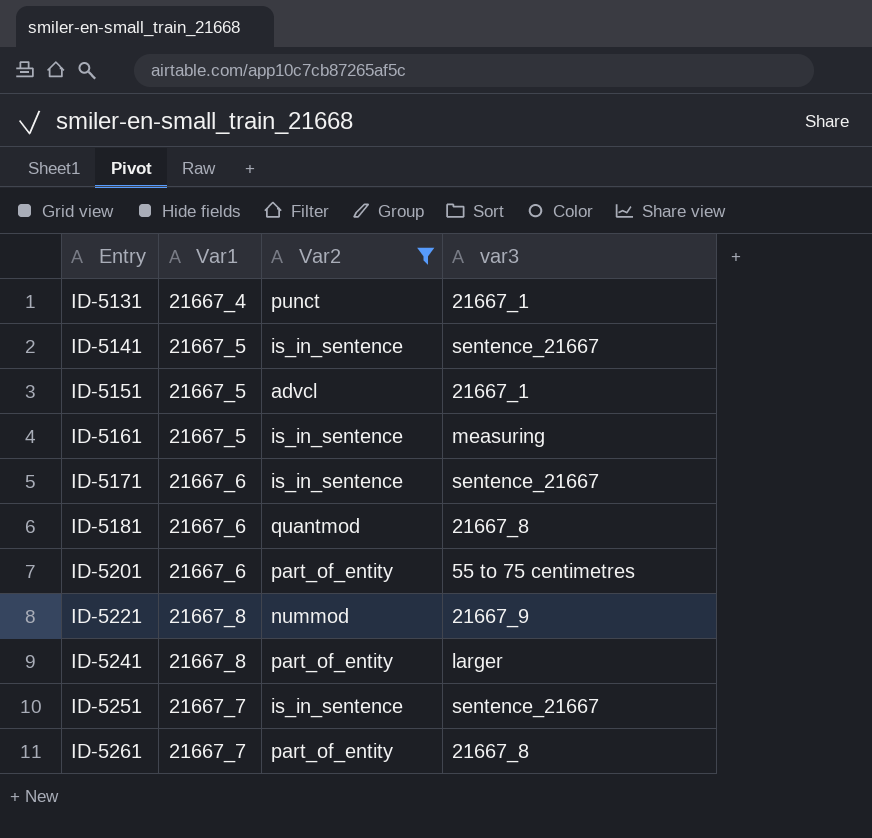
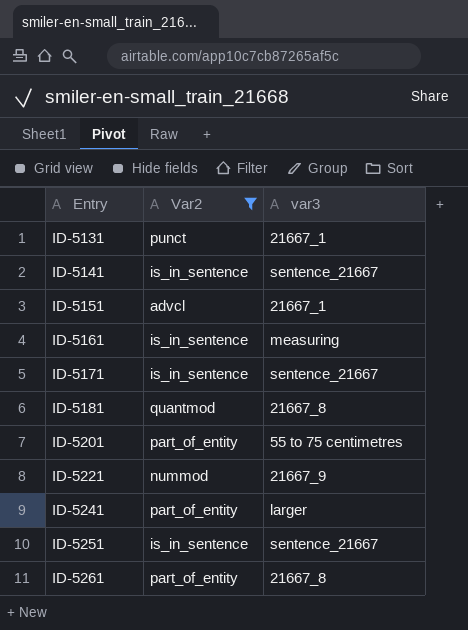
column Var1 | position: 2 -> none

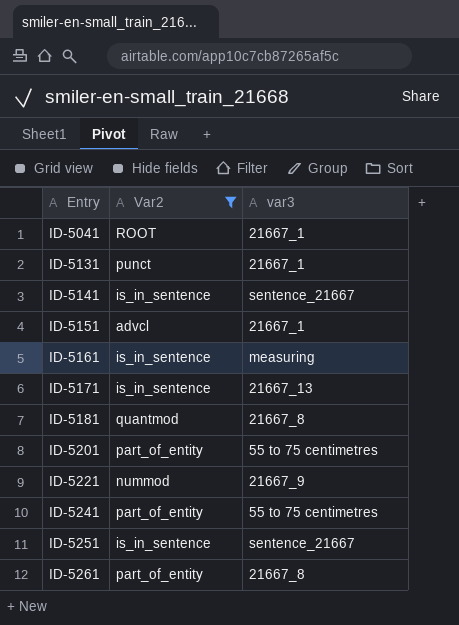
row ID-5041: none -> ROOT | 21667_1
ID-5171 | var3: sentence_21667 -> 21667_13
ID-5241 | var3: larger -> 55 to 75 centimetres

